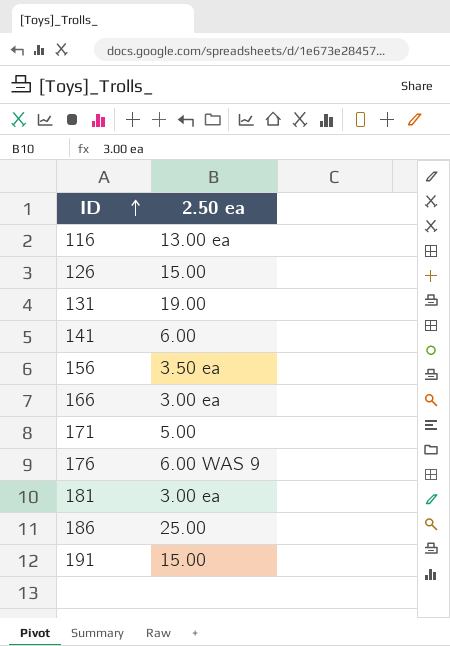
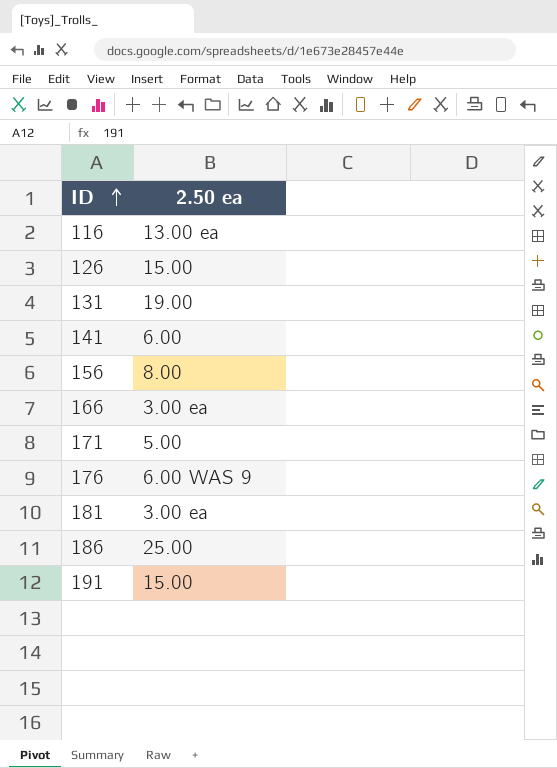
156 | 2.50 ea: 3.50 ea -> 8.00

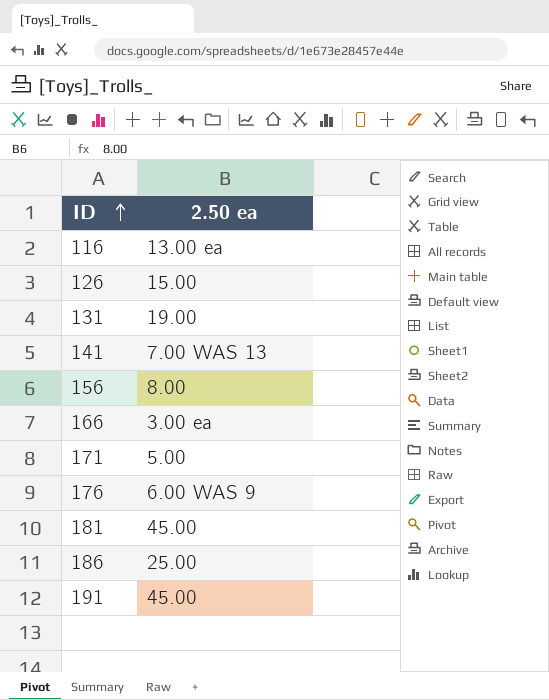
141 | 2.50 ea: 6.00 -> 7.00 WAS 13
181 | 2.50 ea: 3.00 ea -> 45.00
191 | 2.50 ea: 15.00 -> 45.00

